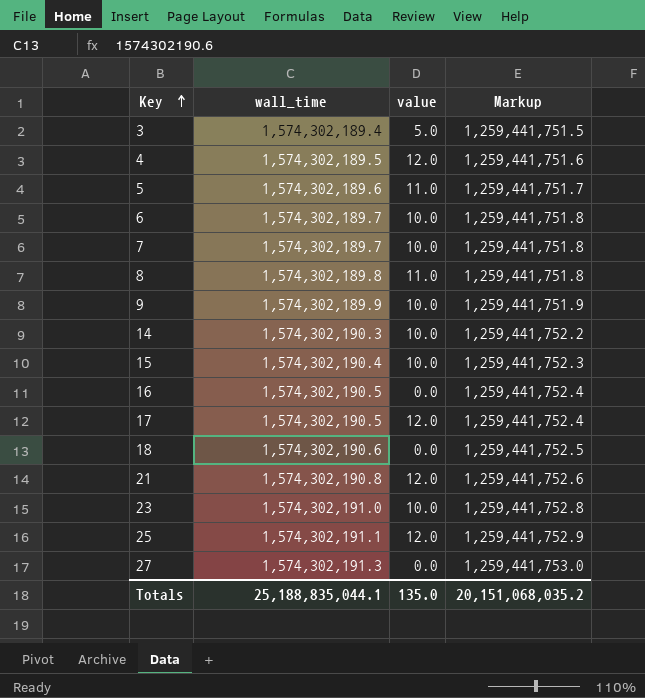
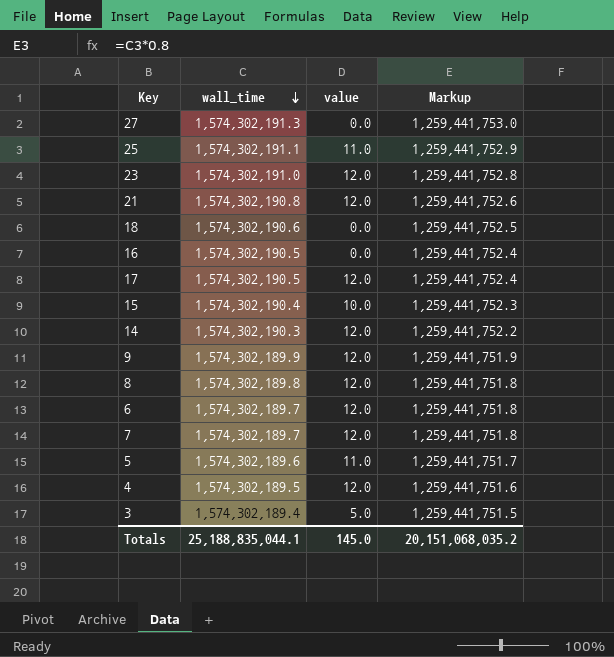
row order: Key ascending -> wall_time descending
25 | value: 12.0 -> 11.0
23 | value: 10.0 -> 12.0
14 | value: 10.0 -> 12.0
9 | value: 10.0 -> 12.0
8 | value: 11.0 -> 12.0
6 | value: 10.0 -> 12.0
7 | value: 10.0 -> 12.0
Totals | value: 135.0 -> 145.0

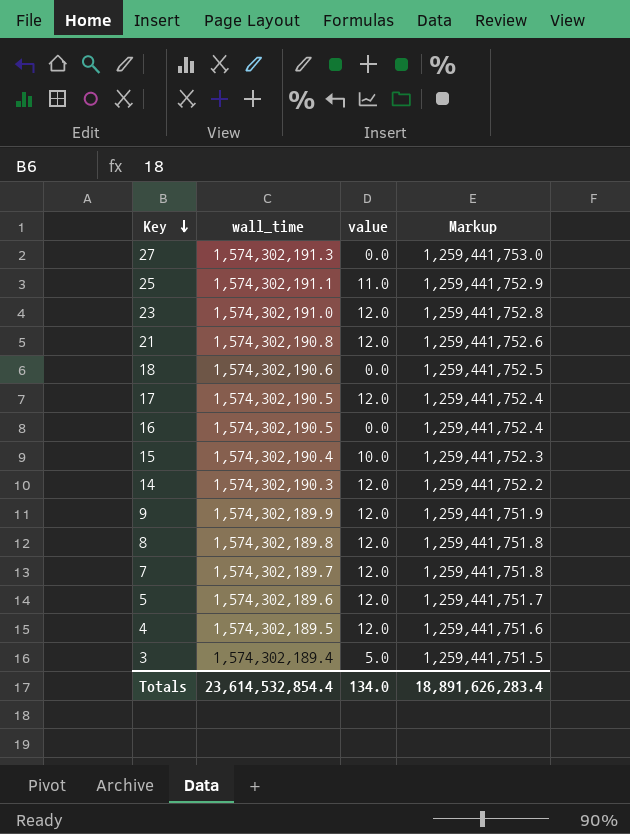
row order: wall_time descending -> Key descending
row 6: 1,574,302,189.7 | 12.0 | 1,259,441,751.8 -> none
5 | value: 11.0 -> 12.0
Totals | wall_time: 25,188,835,044.1 -> 23,614,532,854.4
Totals | value: 145.0 -> 134.0
Totals | Markup: 20,151,068,035.2 -> 18,891,626,283.4

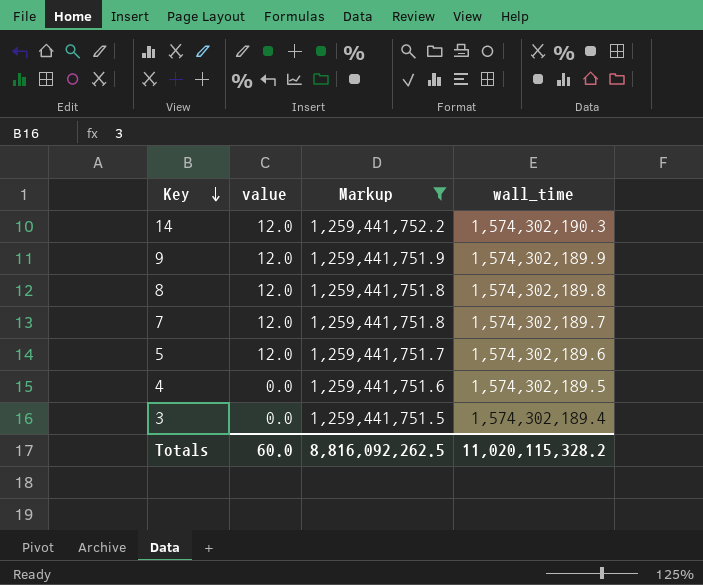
filter: none -> Markup <= 1,259,441,752.2
column wall_time | position: 2 -> 4
4 | value: 12.0 -> 0.0
3 | value: 5.0 -> 0.0
Totals | value: 134.0 -> 60.0
Totals | Markup: 18,891,626,283.4 -> 8,816,092,262.5
Totals | wall_time: 23,614,532,854.4 -> 11,020,115,328.2

